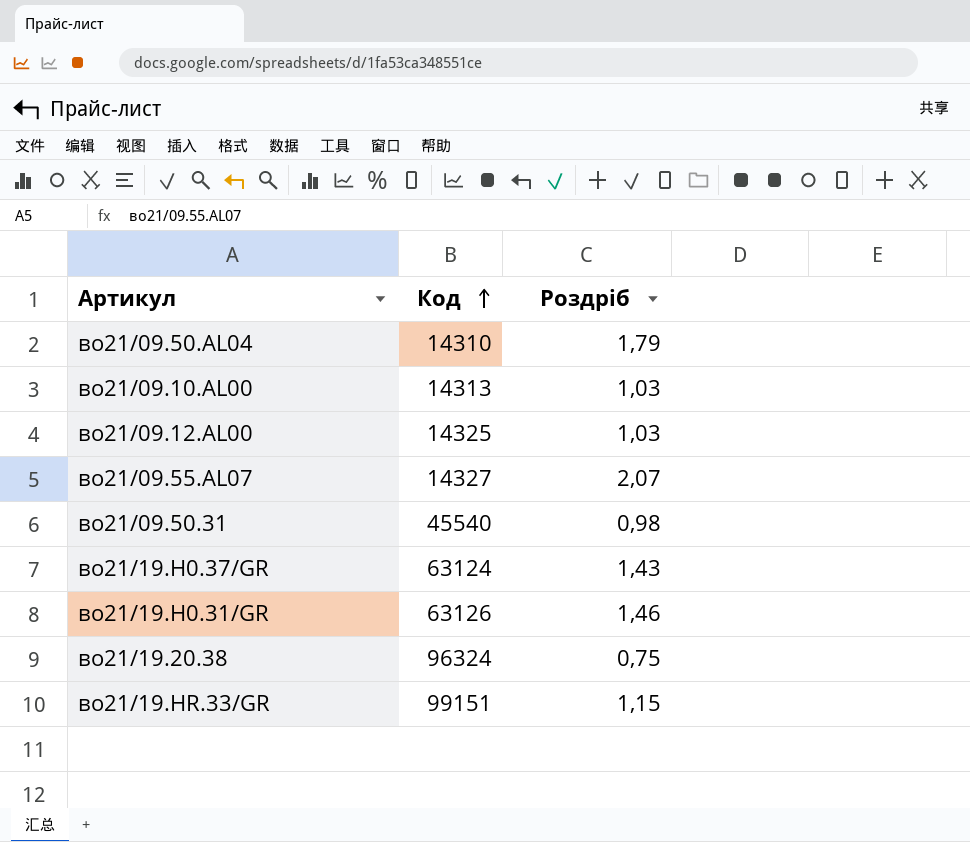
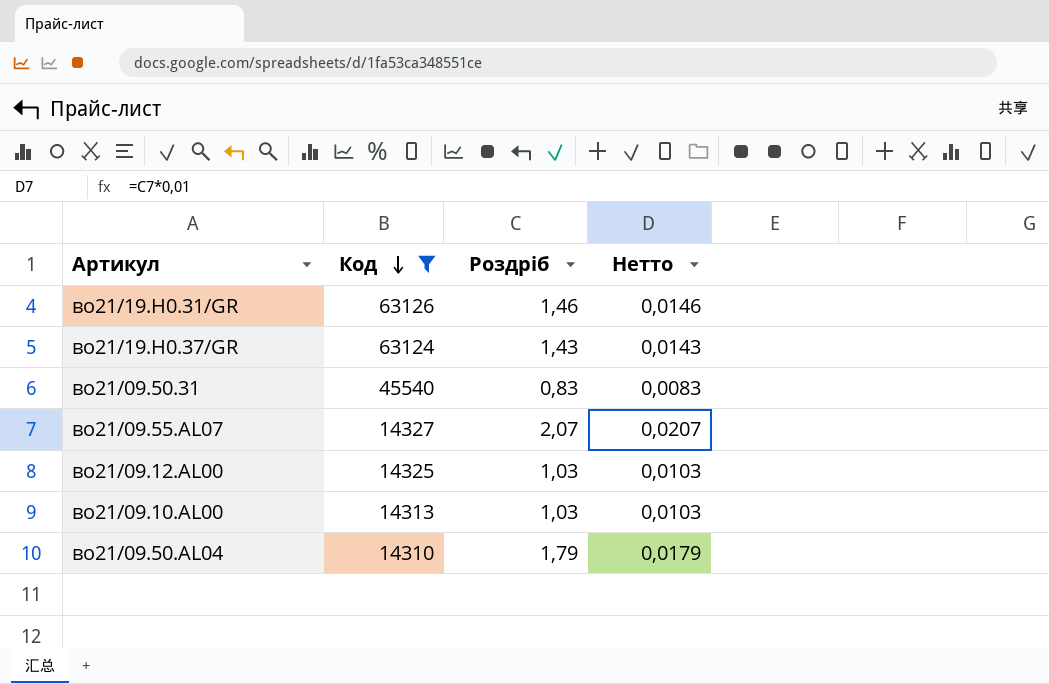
filter: none -> Код <= 63126
row order: Код ascending -> Код descending
column Нетто | formula: none -> [Роздріб] * 0,01
во21/09.50.31 | Роздріб: 0,98 -> 0,83

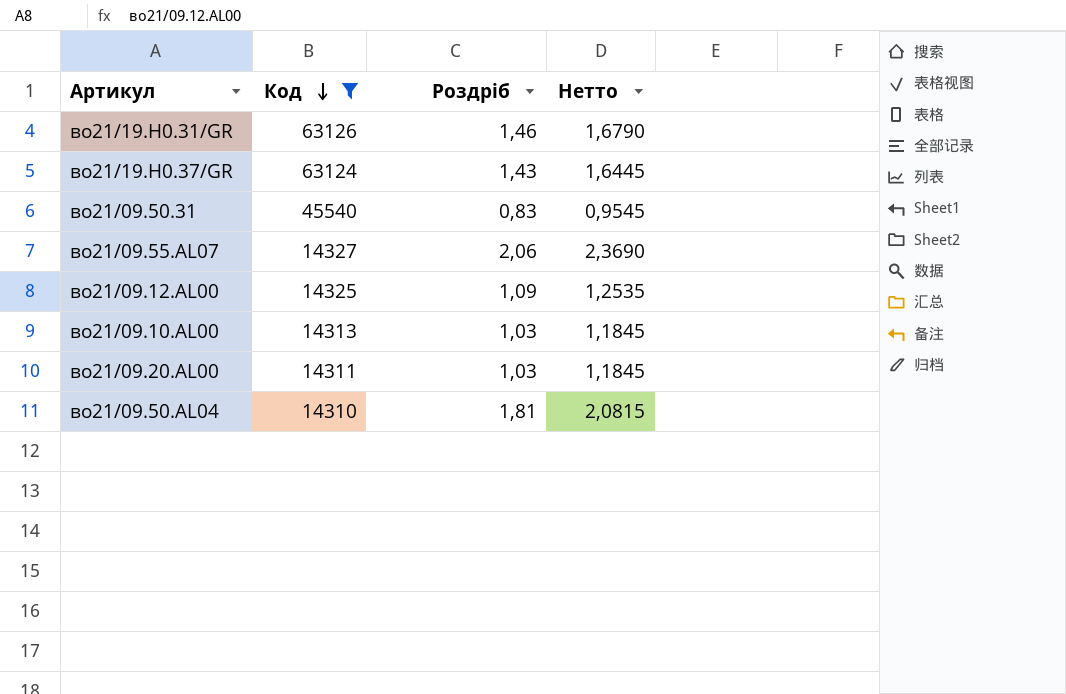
column Нетто | formula: [Роздріб] * 0,01 -> [Роздріб] * 1,15
во21/09.55.AL07 | Роздріб: 2,07 -> 2,06
во21/09.12.AL00 | Роздріб: 1,03 -> 1,09
row во21/09.20.AL00: none -> 14311 | 1,03 | 1,1845
во21/09.50.AL04 | Роздріб: 1,79 -> 1,81

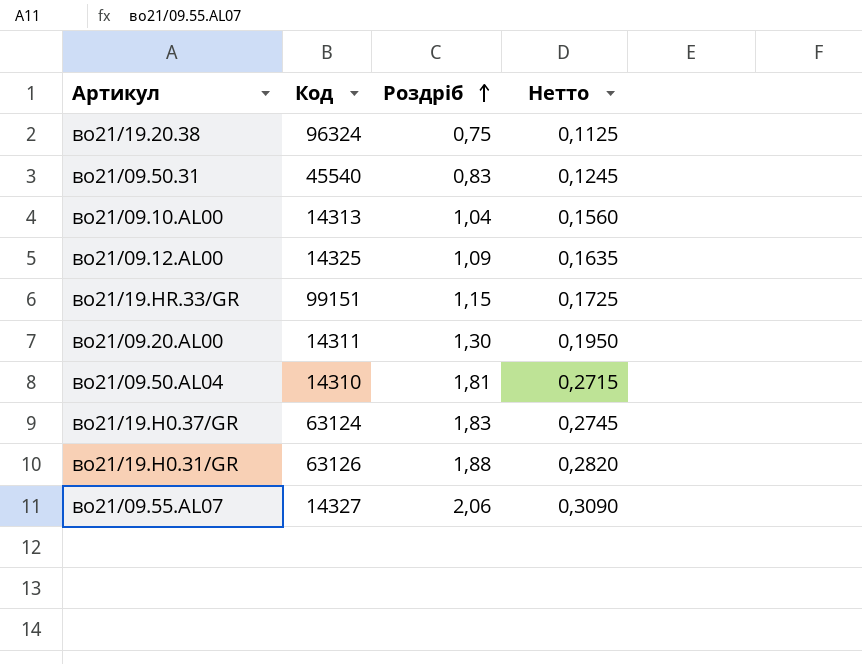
filter: Код <= 63126 -> none
row order: Код descending -> Роздріб ascending
column Нетто | formula: [Роздріб] * 1,15 -> [Роздріб] * 0,15
во21/09.10.AL00 | Роздріб: 1,03 -> 1,04
во21/09.20.AL00 | Роздріб: 1,03 -> 1,30
во21/19.H0.37/GR | Роздріб: 1,43 -> 1,83
во21/19.H0.31/GR | Роздріб: 1,46 -> 1,88

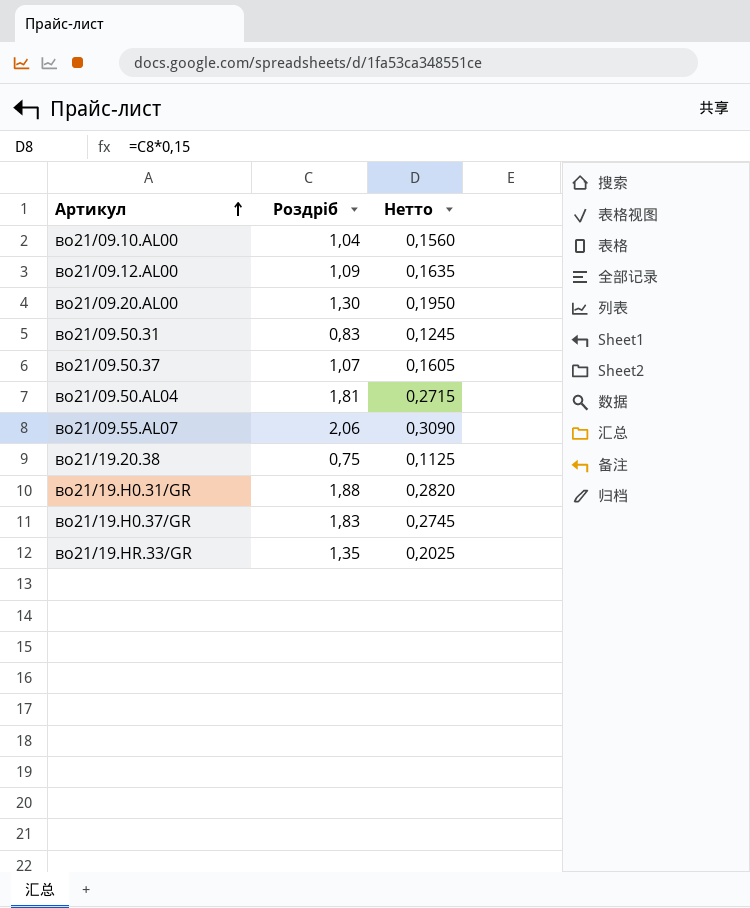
row order: Роздріб ascending -> Артикул ascending
column Код | position: 2 -> none
row во21/09.50.37: none -> 1,07 | 0,1605
во21/19.HR.33/GR | Роздріб: 1,15 -> 1,35
во21/19.HR.33/GR | Нетто: 0,1725 -> 0,2025

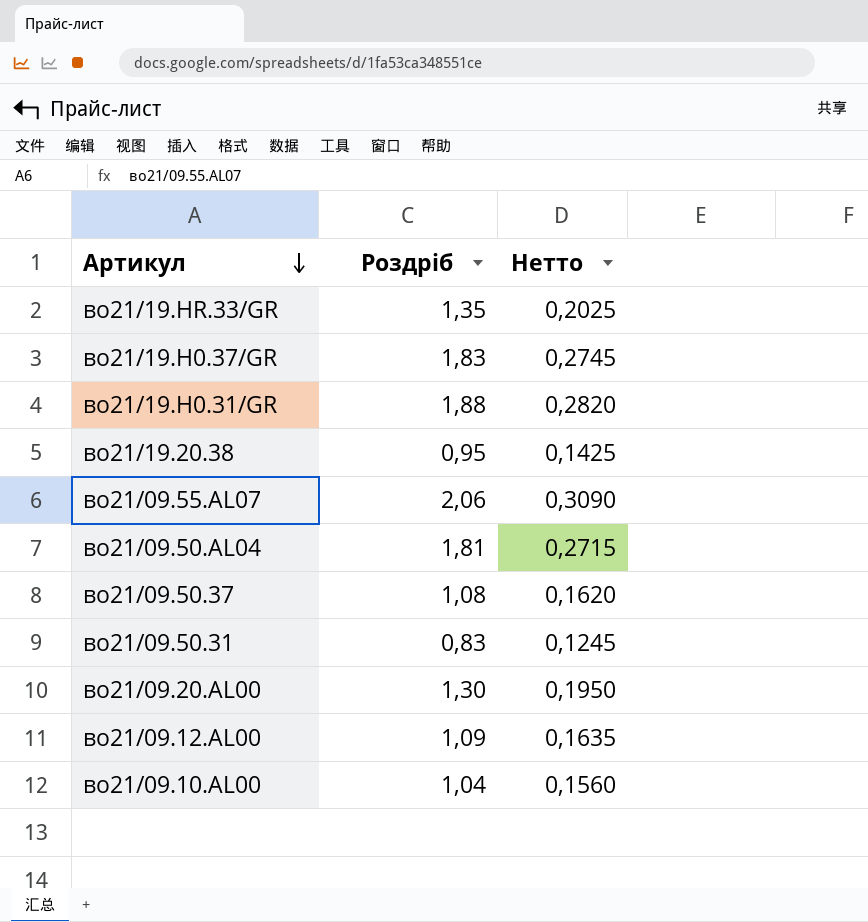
row order: Артикул ascending -> Артикул descending
во21/19.20.38 | Роздріб: 0,75 -> 0,95
во21/19.20.38 | Нетто: 0,1125 -> 0,1425
во21/09.50.37 | Роздріб: 1,07 -> 1,08
во21/09.50.37 | Нетто: 0,1605 -> 0,1620

